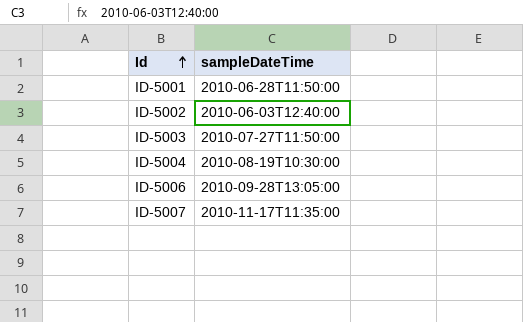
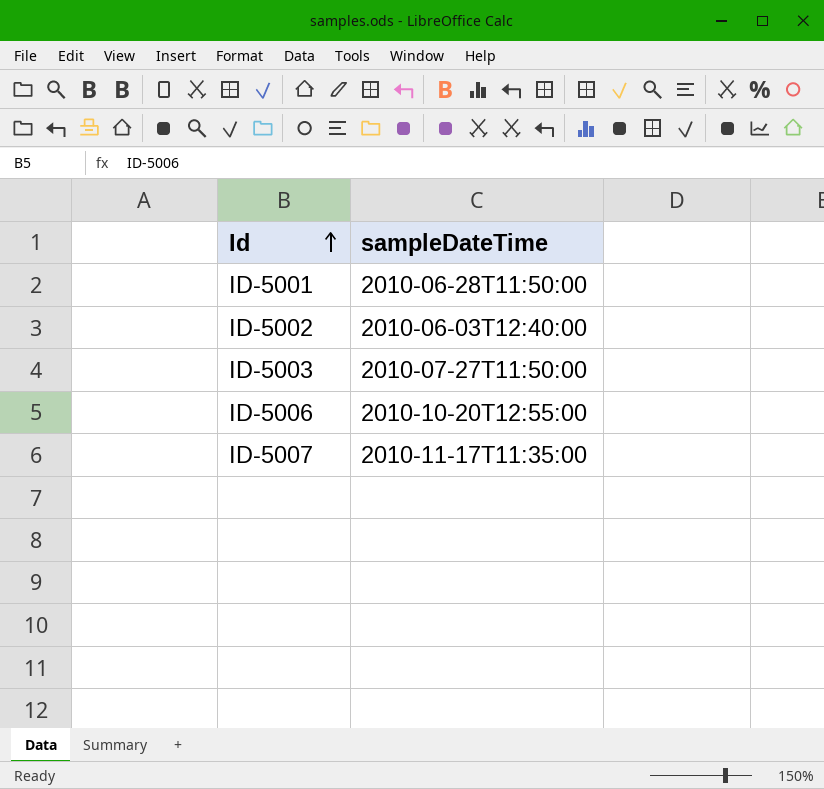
row ID-5004: 2010-08-19T10:30:00 -> none
ID-5006 | sampleDateTime: 2010-09-28T13:05:00 -> 2010-10-20T12:55:00

